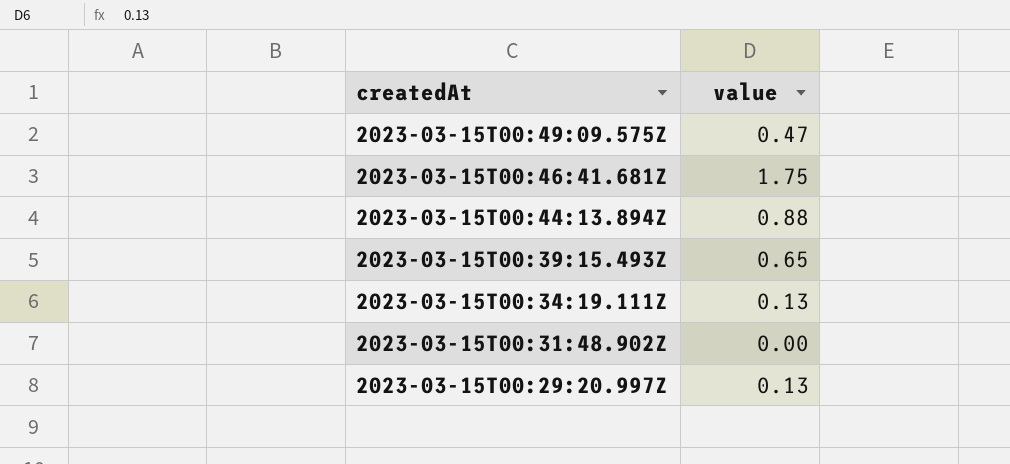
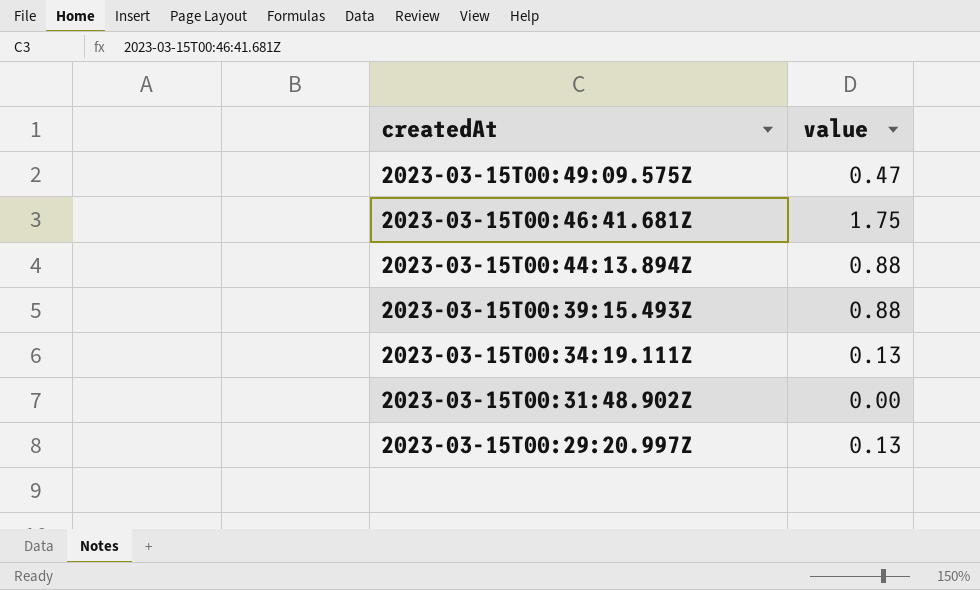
2023-03-15T00:39:15.493Z | value: 0.65 -> 0.88

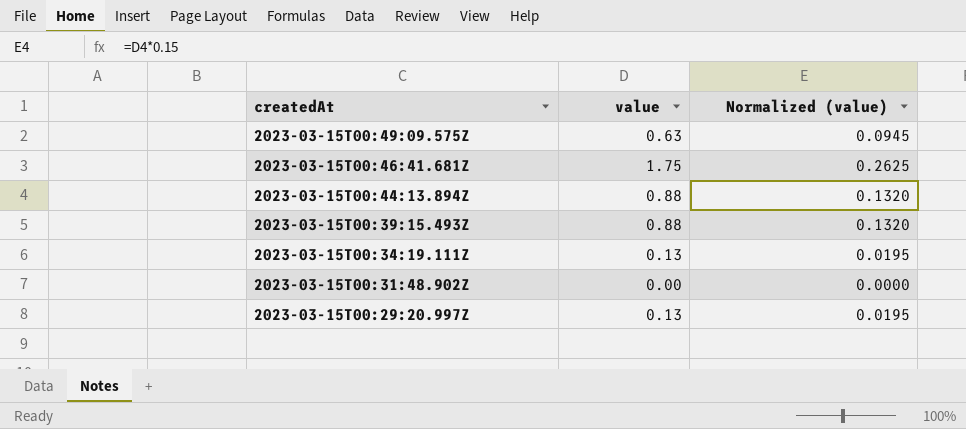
column Normalized (value) | formula: none -> [value] * 0.15
2023-03-15T00:49:09.575Z | value: 0.47 -> 0.63

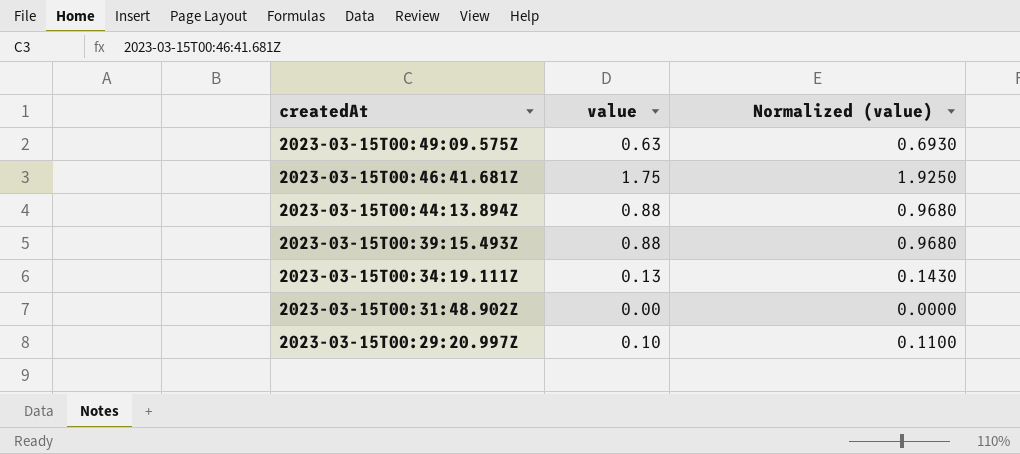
column Normalized (value) | formula: [value] * 0.15 -> [value] * 1.1
2023-03-15T00:29:20.997Z | value: 0.13 -> 0.10

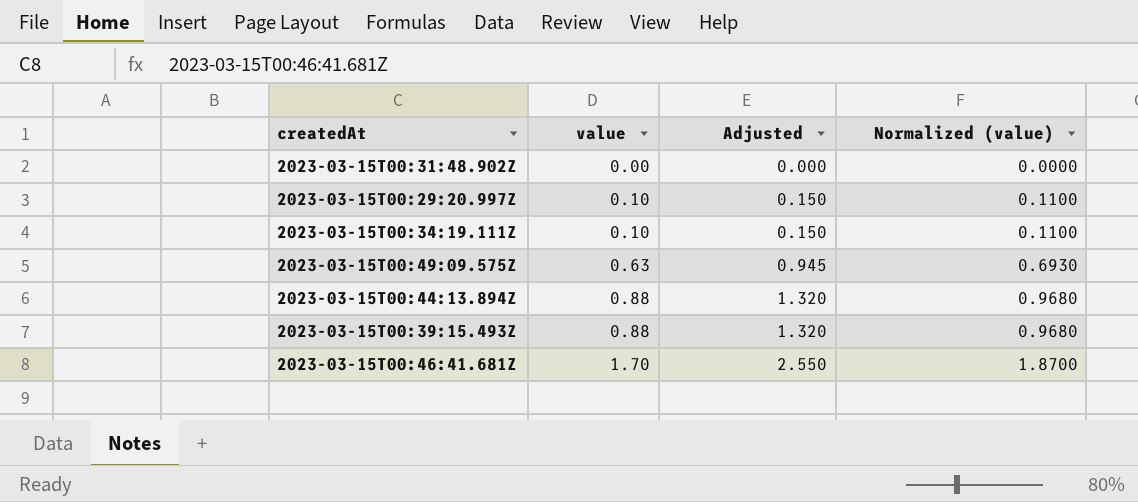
row order: createdAt descending -> value ascending
column Adjusted | formula: none -> [value] * 1.5
2023-03-15T00:34:19.111Z | value: 0.13 -> 0.10
2023-03-15T00:34:19.111Z | Normalized (value): 0.1430 -> 0.1100
2023-03-15T00:46:41.681Z | value: 1.75 -> 1.70
2023-03-15T00:46:41.681Z | Normalized (value): 1.9250 -> 1.8700

